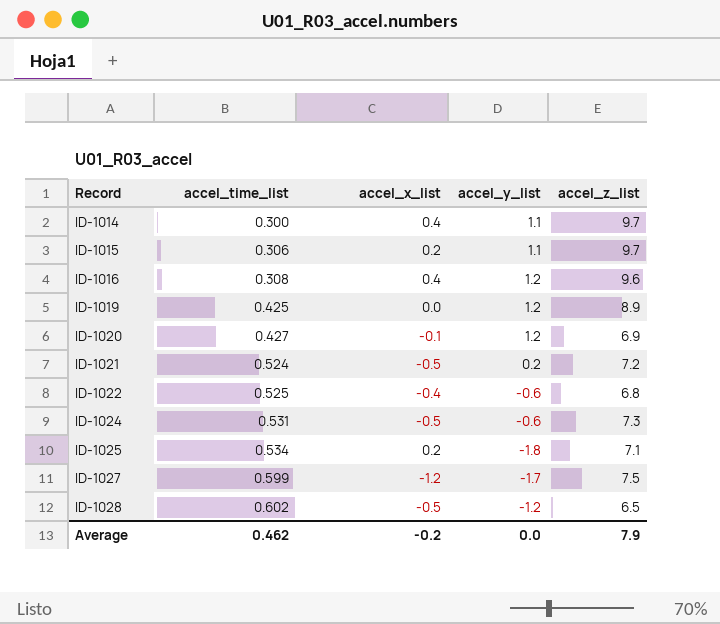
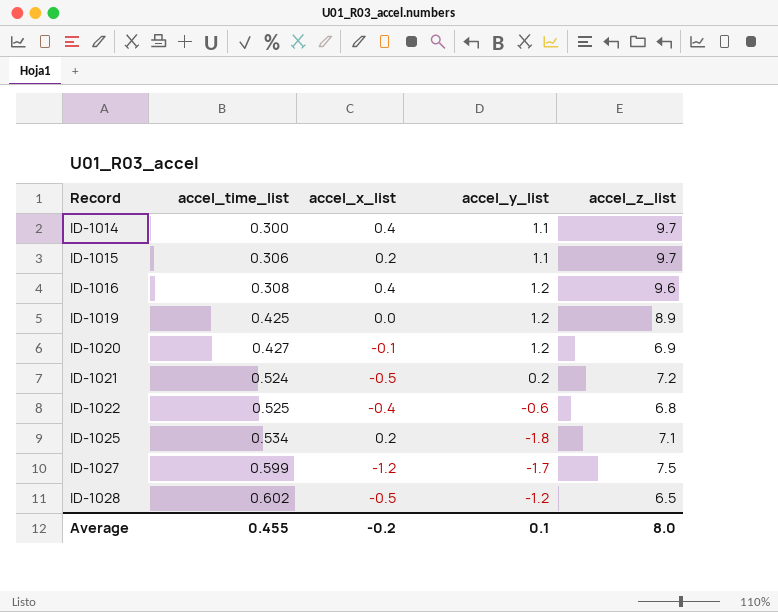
row ID-1024: 0.531 | -0.5 | -0.6 | 7.3 -> none
Average | accel_time_list: 0.462 -> 0.455
Average | accel_y_list: 0.0 -> 0.1
Average | accel_z_list: 7.9 -> 8.0

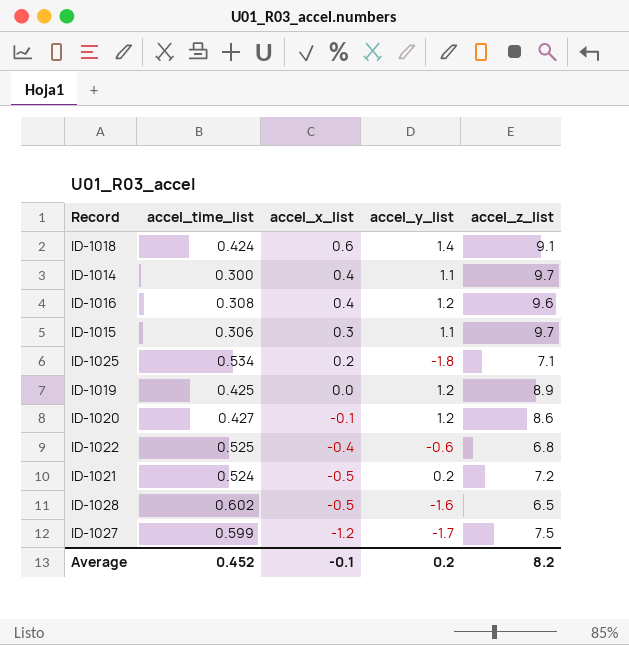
row order: Record ascending -> accel_x_list descending
row ID-1018: none -> 0.424 | 0.6 | 1.4 | 9.1
ID-1015 | accel_x_list: 0.2 -> 0.3
ID-1020 | accel_z_list: 6.9 -> 8.6
ID-1028 | accel_y_list: -1.2 -> -1.6
Average | accel_time_list: 0.455 -> 0.452
Average | accel_x_list: -0.2 -> -0.1
Average | accel_y_list: 0.1 -> 0.2
Average | accel_z_list: 8.0 -> 8.2

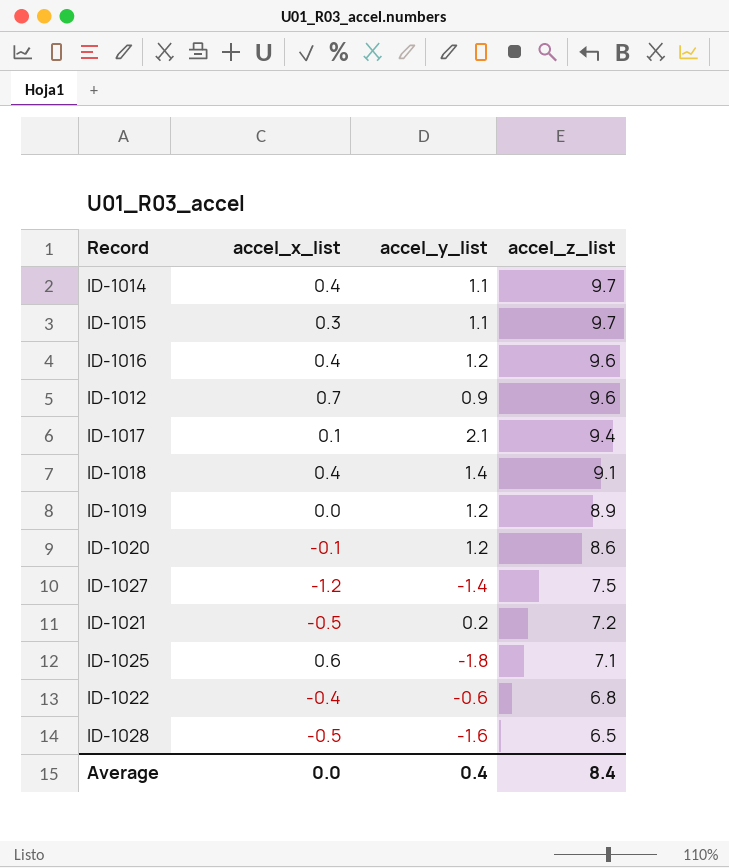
row order: accel_x_list descending -> accel_z_list descending
column accel_time_list | position: 2 -> none
row ID-1012: none -> 0.7 | 0.9 | 9.6
row ID-1017: none -> 0.1 | 2.1 | 9.4
ID-1018 | accel_x_list: 0.6 -> 0.4
ID-1027 | accel_y_list: -1.7 -> -1.4
ID-1025 | accel_x_list: 0.2 -> 0.6
Average | accel_x_list: -0.1 -> 0.0
Average | accel_y_list: 0.2 -> 0.4
Average | accel_z_list: 8.2 -> 8.4

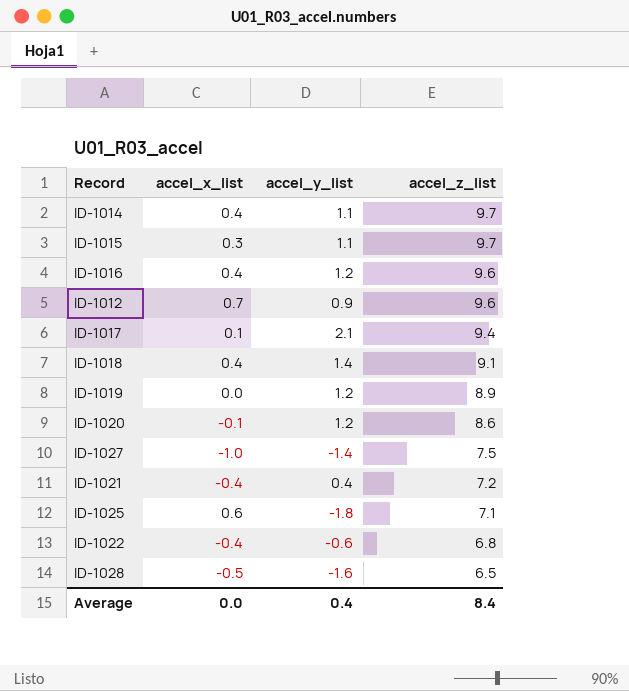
ID-1027 | accel_x_list: -1.2 -> -1.0
ID-1021 | accel_x_list: -0.5 -> -0.4
ID-1021 | accel_y_list: 0.2 -> 0.4

